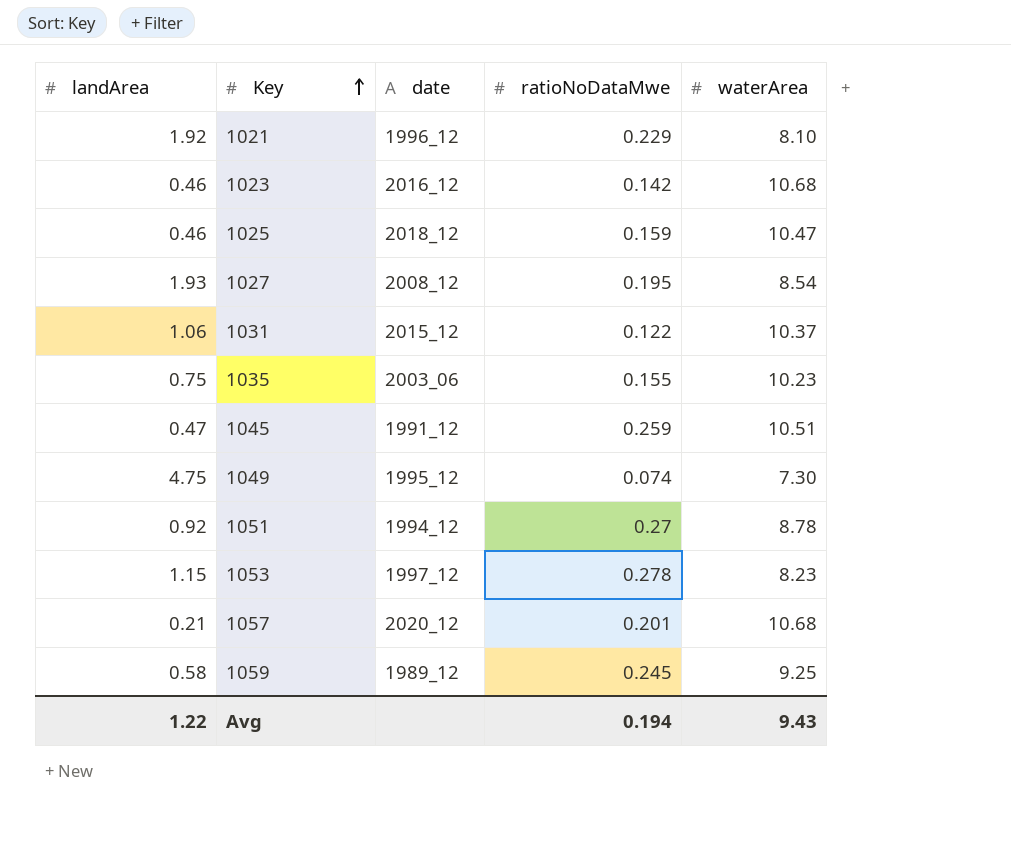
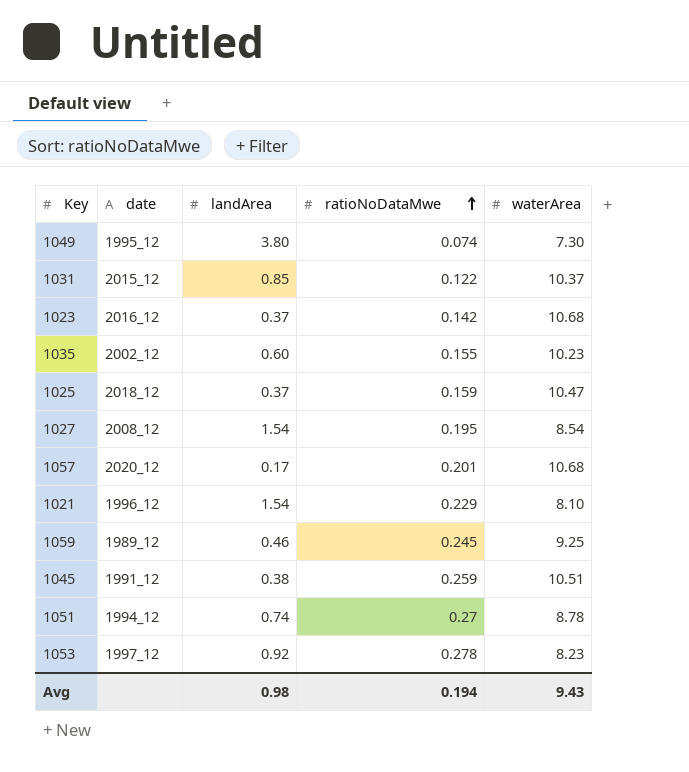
row order: Key ascending -> ratioNoDataMwe ascending
column landArea | position: 1 -> 3
1049 | landArea: 4.75 -> 3.80
1031 | landArea: 1.06 -> 0.85
1023 | landArea: 0.46 -> 0.37
1035 | date: 2003_06 -> 2002_12
1035 | landArea: 0.75 -> 0.60
1025 | landArea: 0.46 -> 0.37
1027 | landArea: 1.93 -> 1.54
1057 | landArea: 0.21 -> 0.17
1021 | landArea: 1.92 -> 1.54
1059 | landArea: 0.58 -> 0.46
1045 | landArea: 0.47 -> 0.38
1051 | landArea: 0.92 -> 0.74
1053 | landArea: 1.15 -> 0.92
Avg | landArea: 1.22 -> 0.98

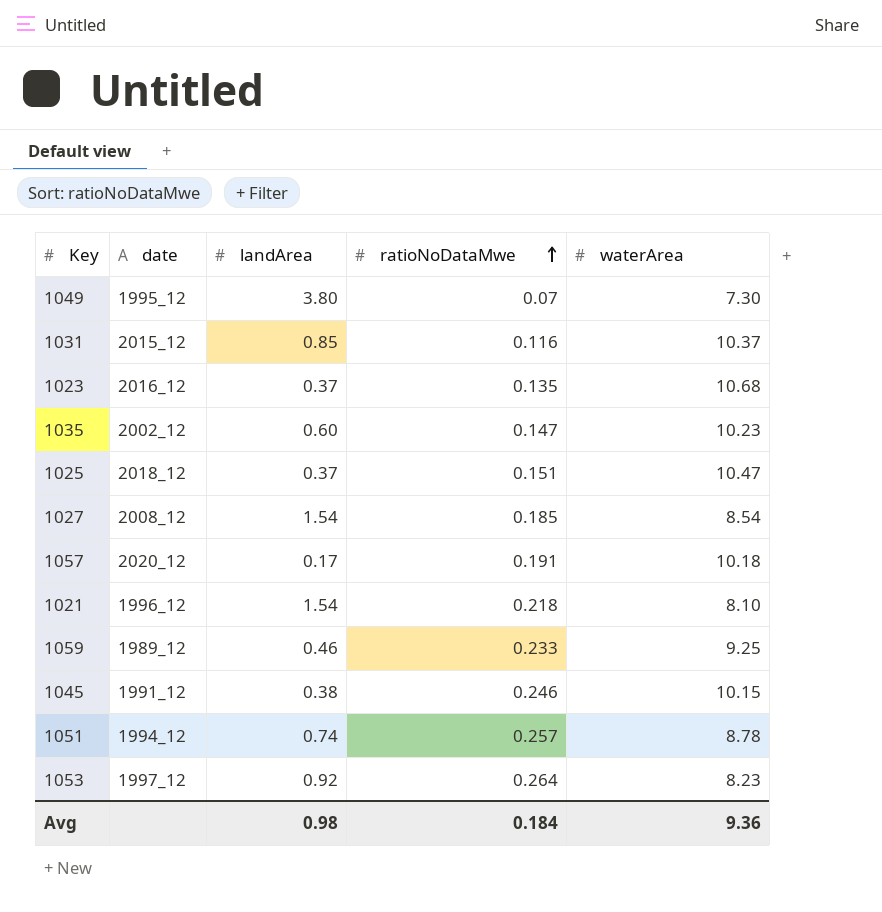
1049 | ratioNoDataMwe: 0.074 -> 0.07
1031 | ratioNoDataMwe: 0.122 -> 0.116
1023 | ratioNoDataMwe: 0.142 -> 0.135
1035 | ratioNoDataMwe: 0.155 -> 0.147
1025 | ratioNoDataMwe: 0.159 -> 0.151
1027 | ratioNoDataMwe: 0.195 -> 0.185
1057 | ratioNoDataMwe: 0.201 -> 0.191
1057 | waterArea: 10.68 -> 10.18
1021 | ratioNoDataMwe: 0.229 -> 0.218
1059 | ratioNoDataMwe: 0.245 -> 0.233
1045 | ratioNoDataMwe: 0.259 -> 0.246
1045 | waterArea: 10.51 -> 10.15
1051 | ratioNoDataMwe: 0.27 -> 0.257
1053 | ratioNoDataMwe: 0.278 -> 0.264
Avg | ratioNoDataMwe: 0.194 -> 0.184
Avg | waterArea: 9.43 -> 9.36

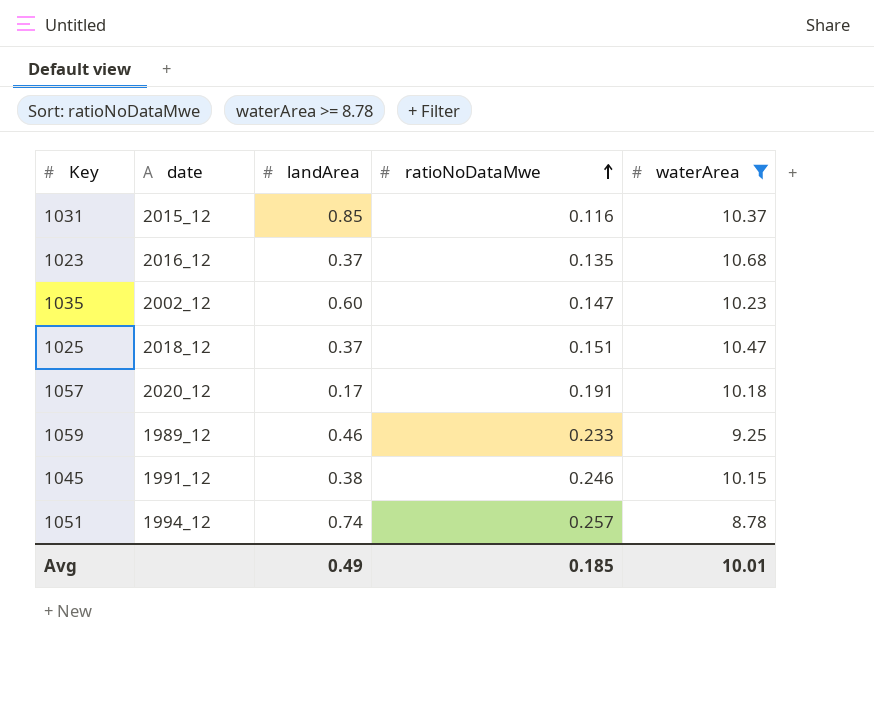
filter: none -> waterArea >= 8.78
Avg | landArea: 0.98 -> 0.49
Avg | ratioNoDataMwe: 0.184 -> 0.185
Avg | waterArea: 9.36 -> 10.01

